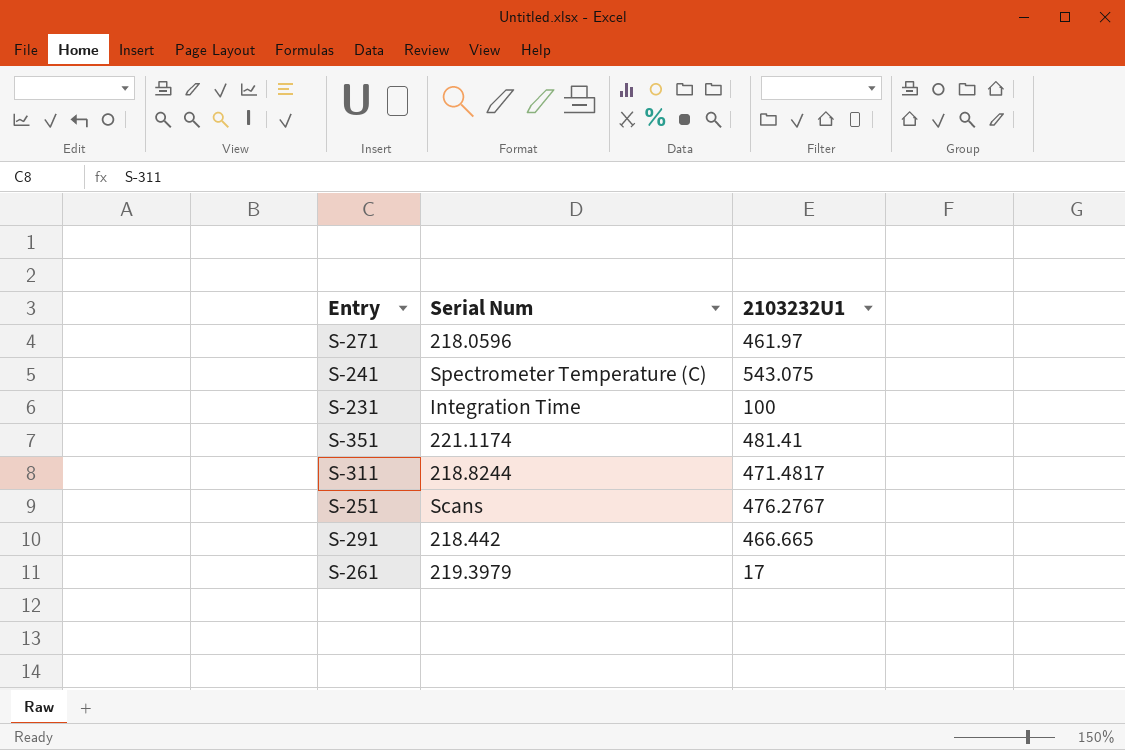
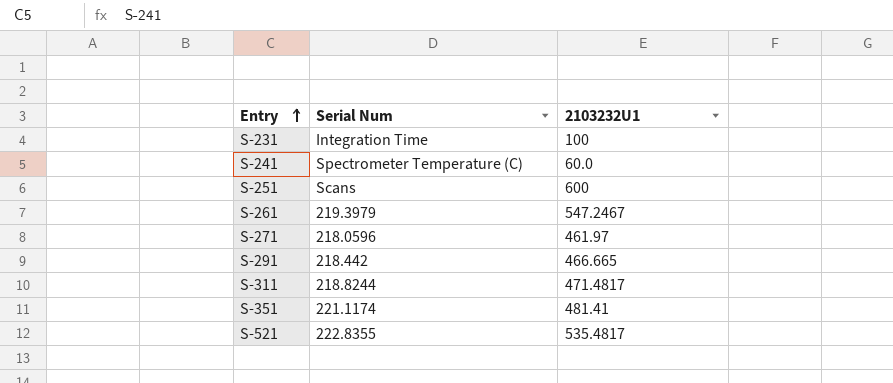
row order: none -> Entry ascending
S-241 | 2103232U1: 543.075 -> 60.0
S-251 | 2103232U1: 476.2767 -> 600
S-261 | 2103232U1: 17 -> 547.2467
row S-521: none -> 222.8355 | 535.4817

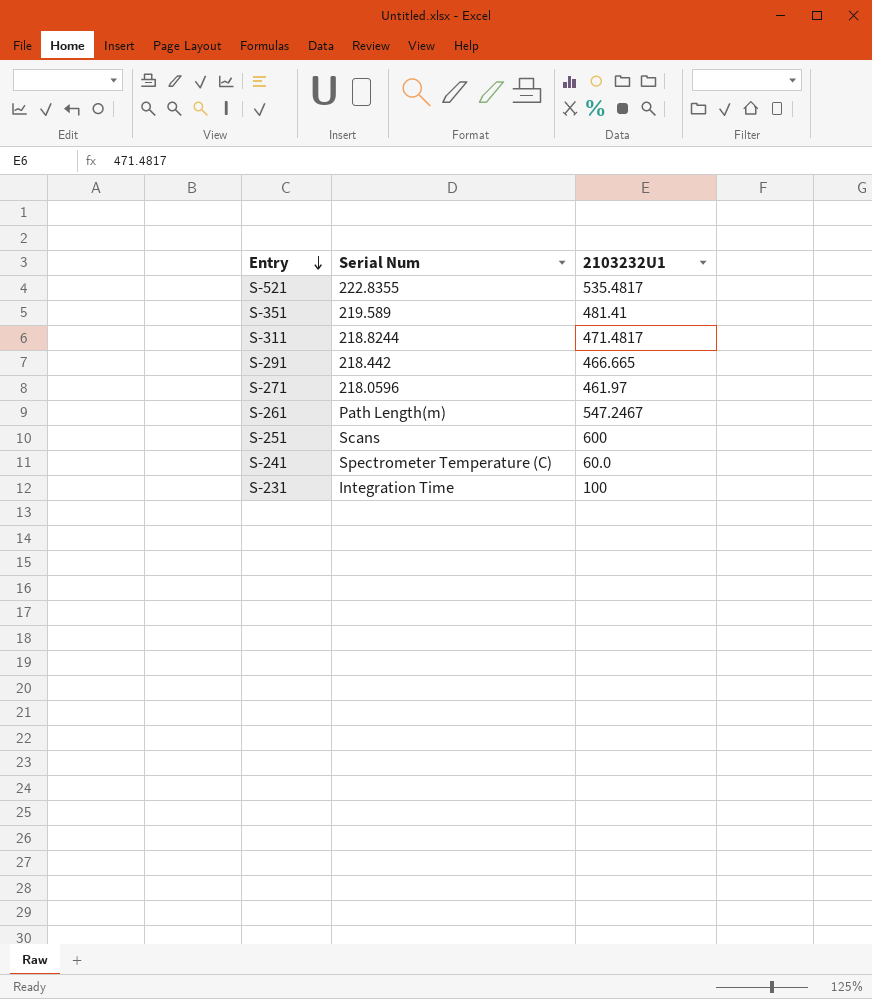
row order: Entry ascending -> Entry descending
S-351 | Serial Num: 221.1174 -> 219.589
S-261 | Serial Num: 219.3979 -> Path Length(m)

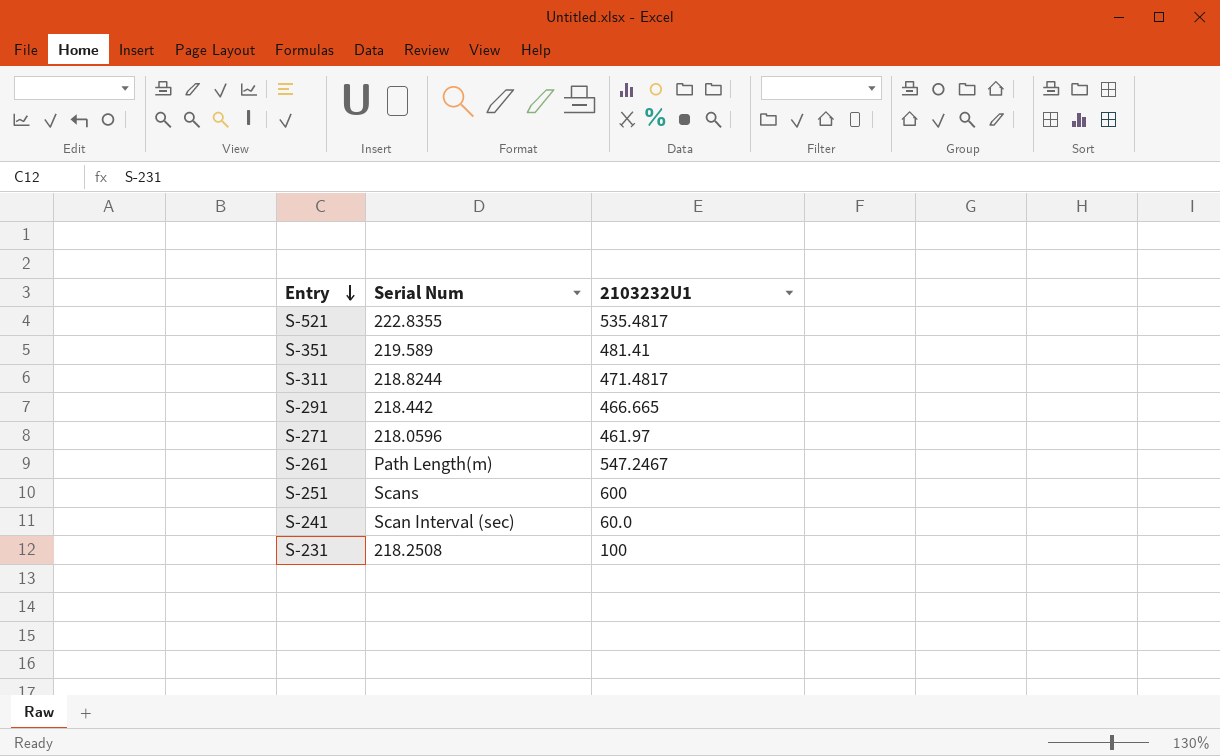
S-241 | Serial Num: Spectrometer Temperature (C) -> Scan Interval (sec)
S-231 | Serial Num: Integration Time -> 218.2508

